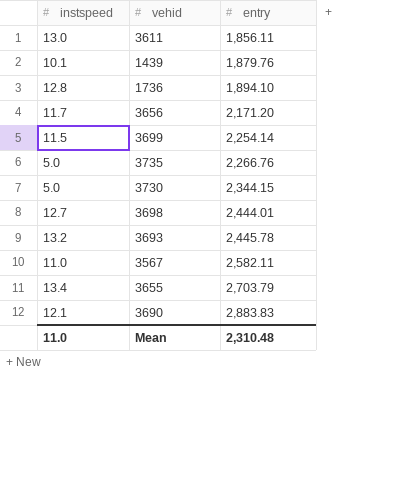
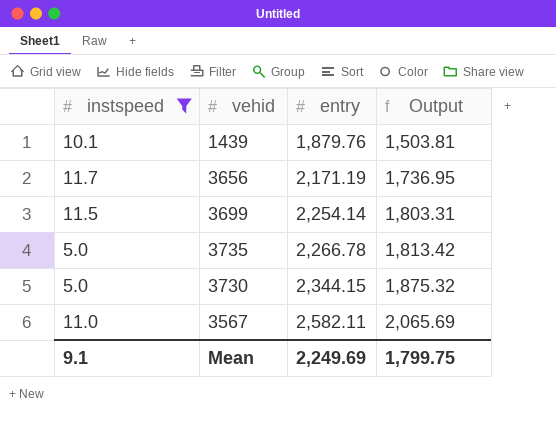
filter: none -> instspeed <= 11.7
column Output | formula: none -> [entry] * 0.8
3656 | entry: 2,171.20 -> 2,171.19
3735 | entry: 2,266.76 -> 2,266.78
Mean | instspeed: 11.0 -> 9.1
Mean | entry: 2,310.48 -> 2,249.69

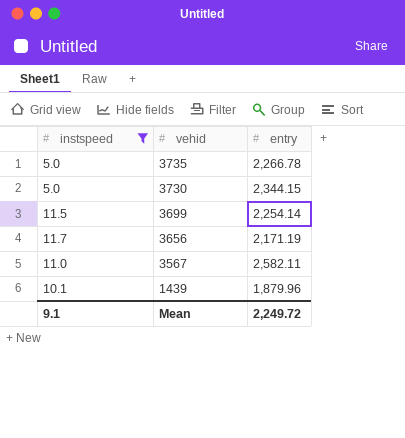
row order: entry ascending -> vehid descending
column Output | formula: [entry] * 0.8 -> none
1439 | entry: 1,879.76 -> 1,879.96
Mean | entry: 2,249.69 -> 2,249.72

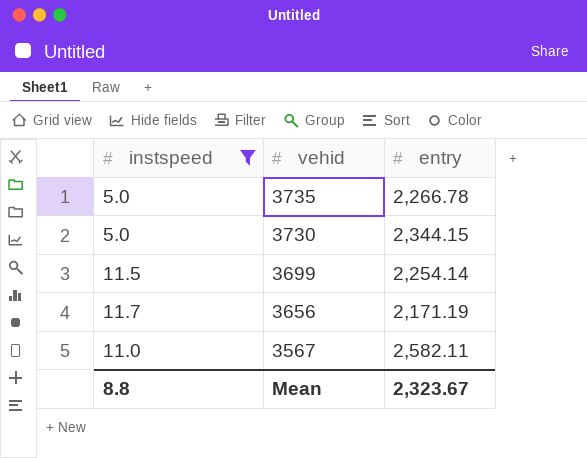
row 1439: 10.1 | 1,879.96 -> none
Mean | instspeed: 9.1 -> 8.8
Mean | entry: 2,249.72 -> 2,323.67

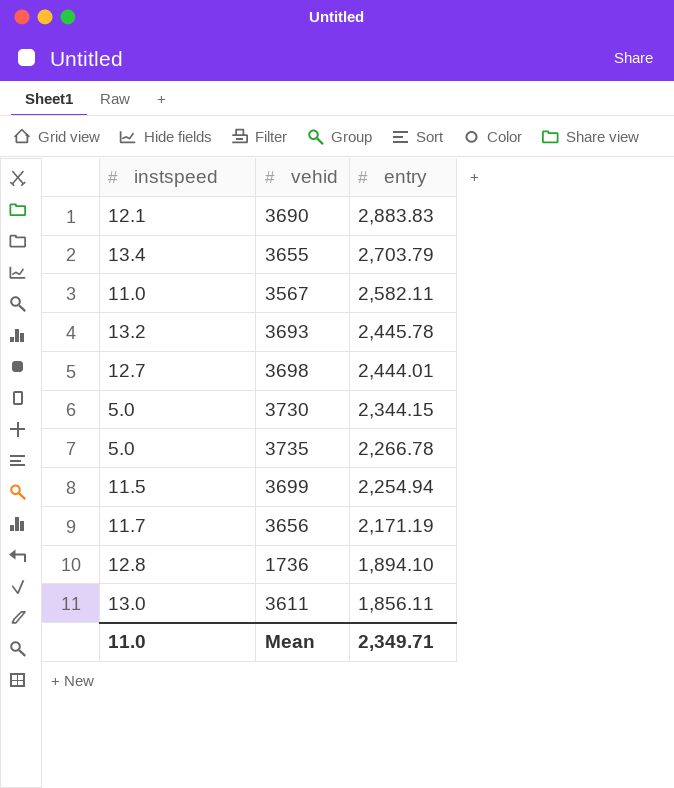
filter: instspeed <= 11.7 -> none
row order: vehid descending -> entry descending
3699 | entry: 2,254.14 -> 2,254.94
Mean | instspeed: 8.8 -> 11.0
Mean | entry: 2,323.67 -> 2,349.71

